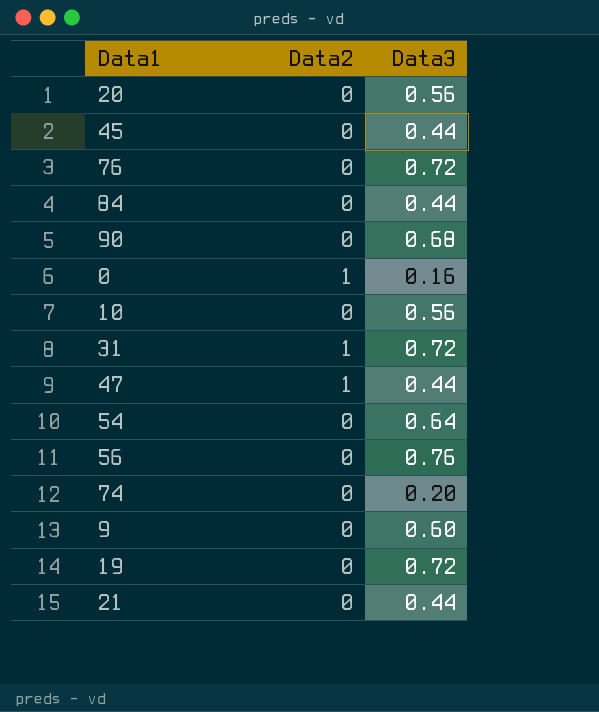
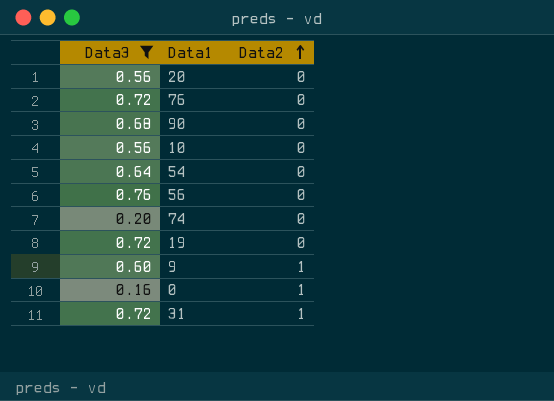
filter: none -> Data3 != 0.44
row order: none -> Data2 ascending
column Data3 | position: 3 -> 1
9 | Data2: 0 -> 1

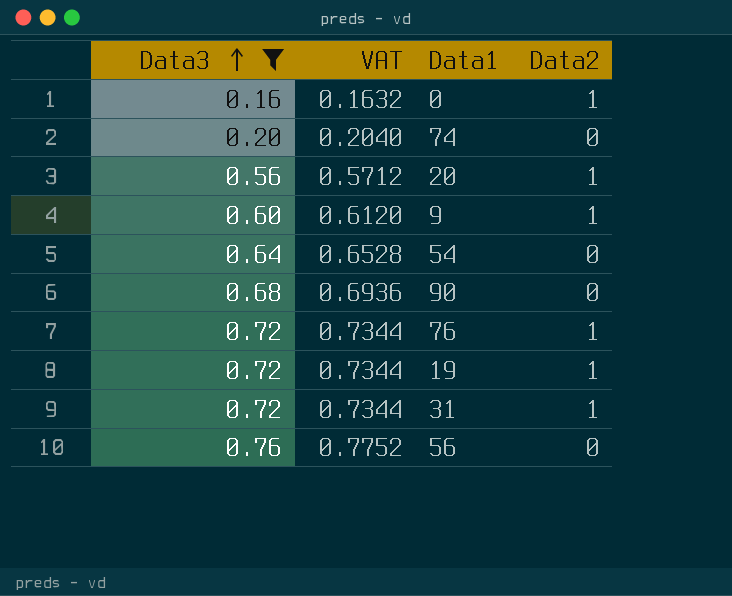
row order: Data2 ascending -> Data3 ascending
column VAT | formula: none -> [Data3] * 1.02
row 10: 0.56 | 0 -> none
20 | Data2: 0 -> 1
76 | Data2: 0 -> 1
19 | Data2: 0 -> 1

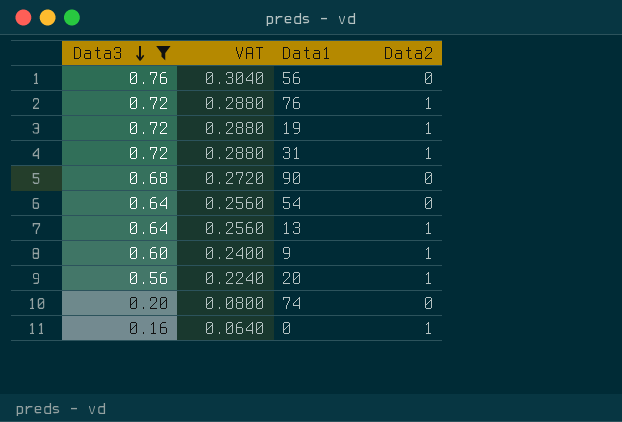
row order: Data3 ascending -> Data3 descending
column VAT | formula: [Data3] * 1.02 -> [Data3] * 0.4
row 13: none -> 0.64 | 0.2560 | 1

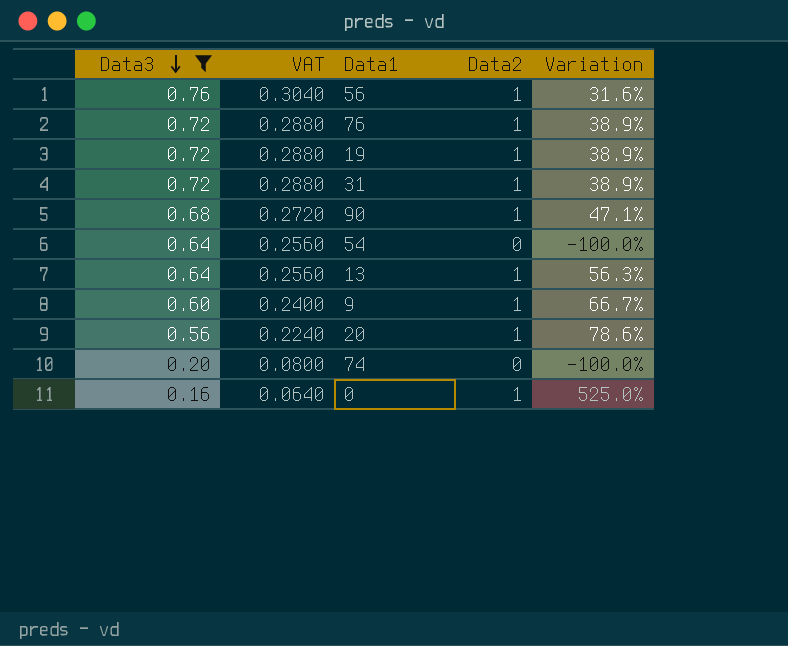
column Variation | formula: none -> ([Data2] - [Data3]) / [Data3]
56 | Data2: 0 -> 1
90 | Data2: 0 -> 1

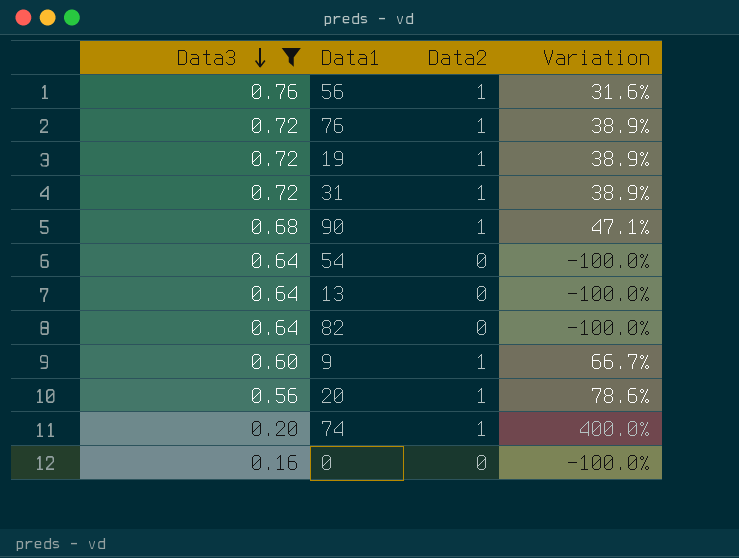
column VAT | formula: [Data3] * 0.4 -> none
13 | Data2: 1 -> 0
13 | Variation: 56.3% -> -100.0%
row 82: none -> 0.64 | 0 | -100.0%
74 | Data2: 0 -> 1
74 | Variation: -100.0% -> 400.0%
0 | Data2: 1 -> 0
0 | Variation: 525.0% -> -100.0%

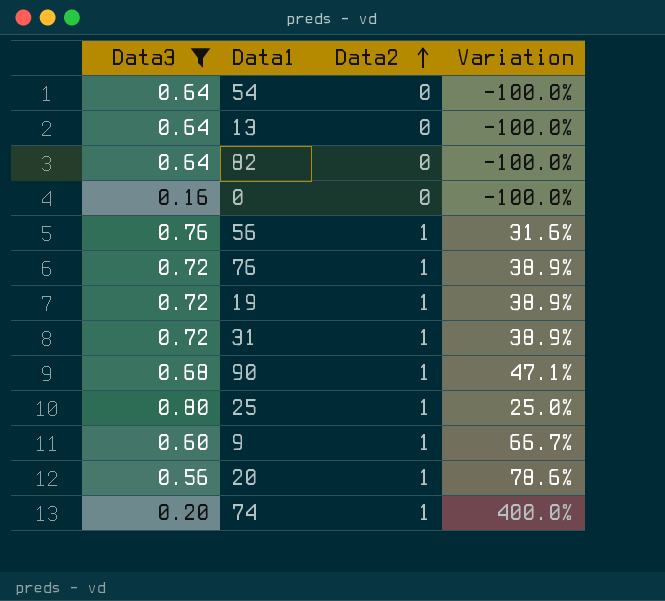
row order: Data3 descending -> Data2 ascending
row 25: none -> 0.80 | 1 | 25.0%

